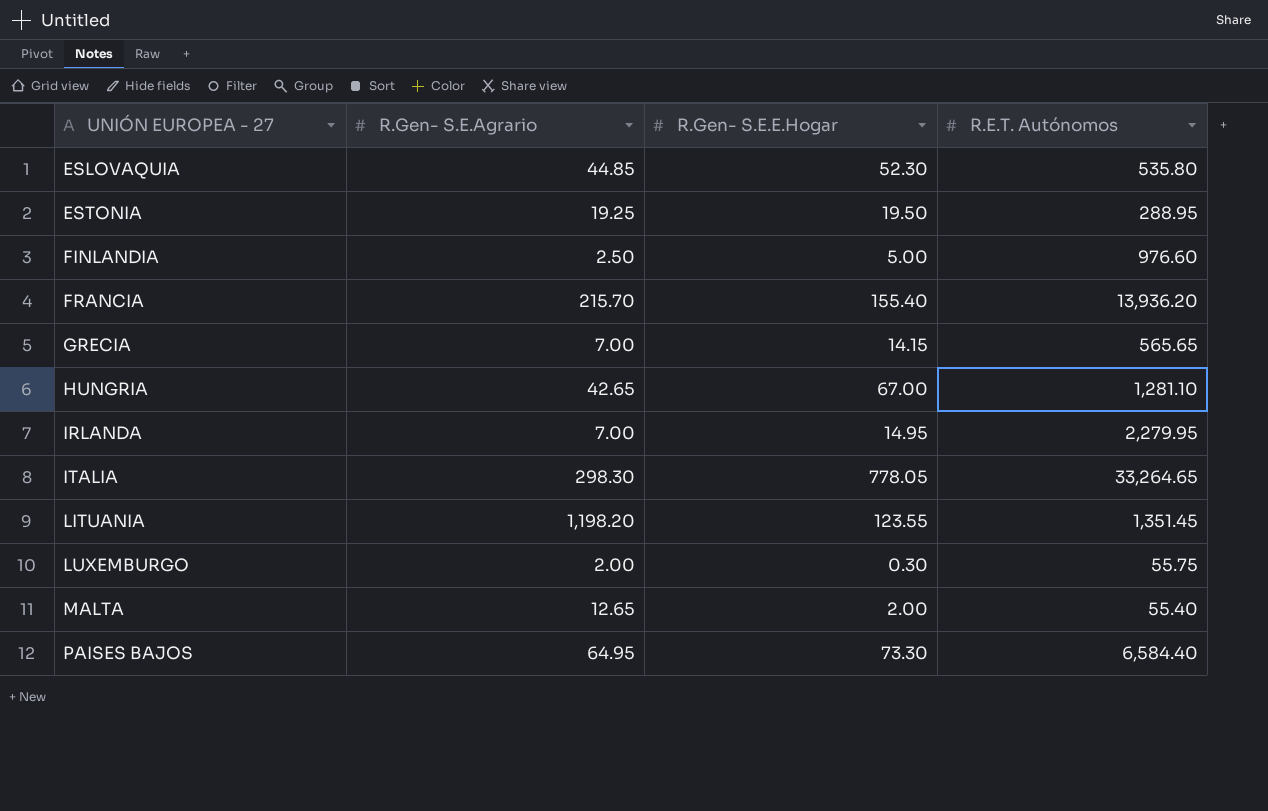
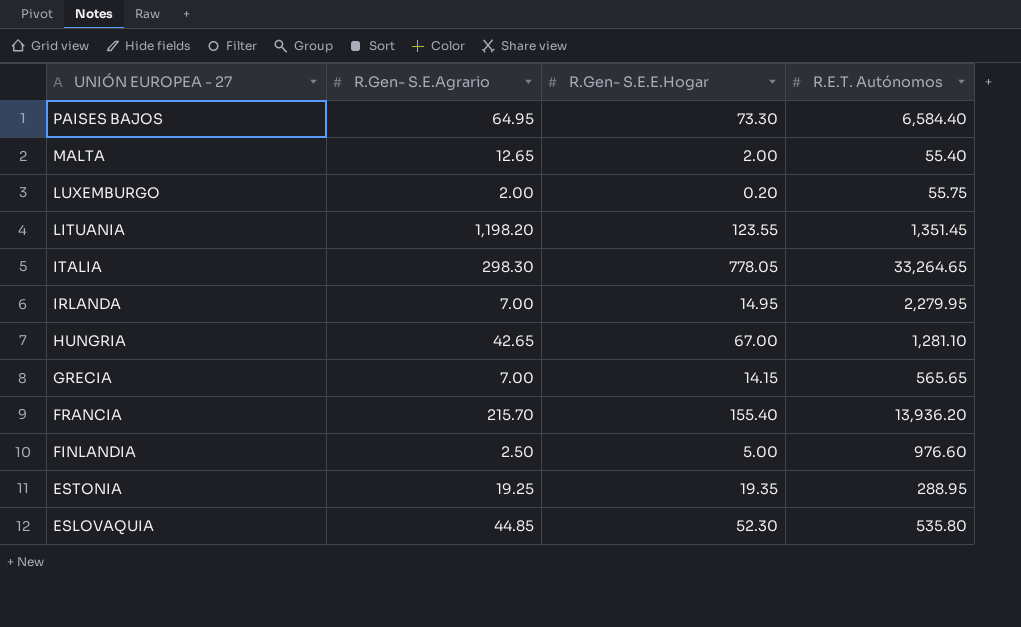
row order: UNIÓN EUROPEA - 27 ascending -> UNIÓN EUROPEA - 27 descending
LUXEMBURGO | R.Gen- S.E.E.Hogar: 0.30 -> 0.20
ESTONIA | R.Gen- S.E.E.Hogar: 19.50 -> 19.35

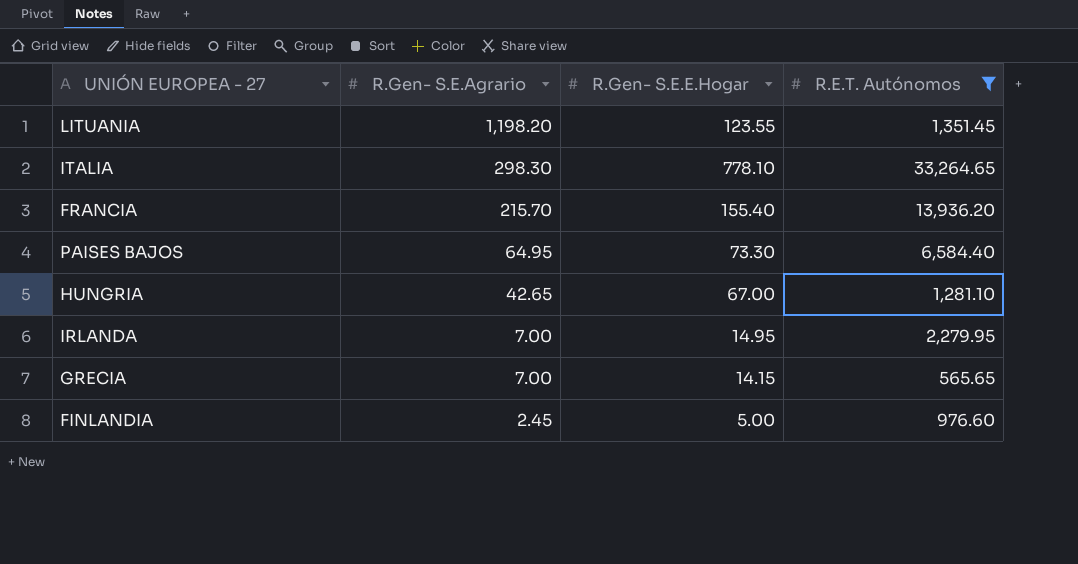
filter: none -> R.E.T. Autónomos >= 565.65
row order: UNIÓN EUROPEA - 27 descending -> R.Gen- S.E.Agrario descending
ITALIA | R.Gen- S.E.E.Hogar: 778.05 -> 778.10
FINLANDIA | R.Gen- S.E.Agrario: 2.50 -> 2.45

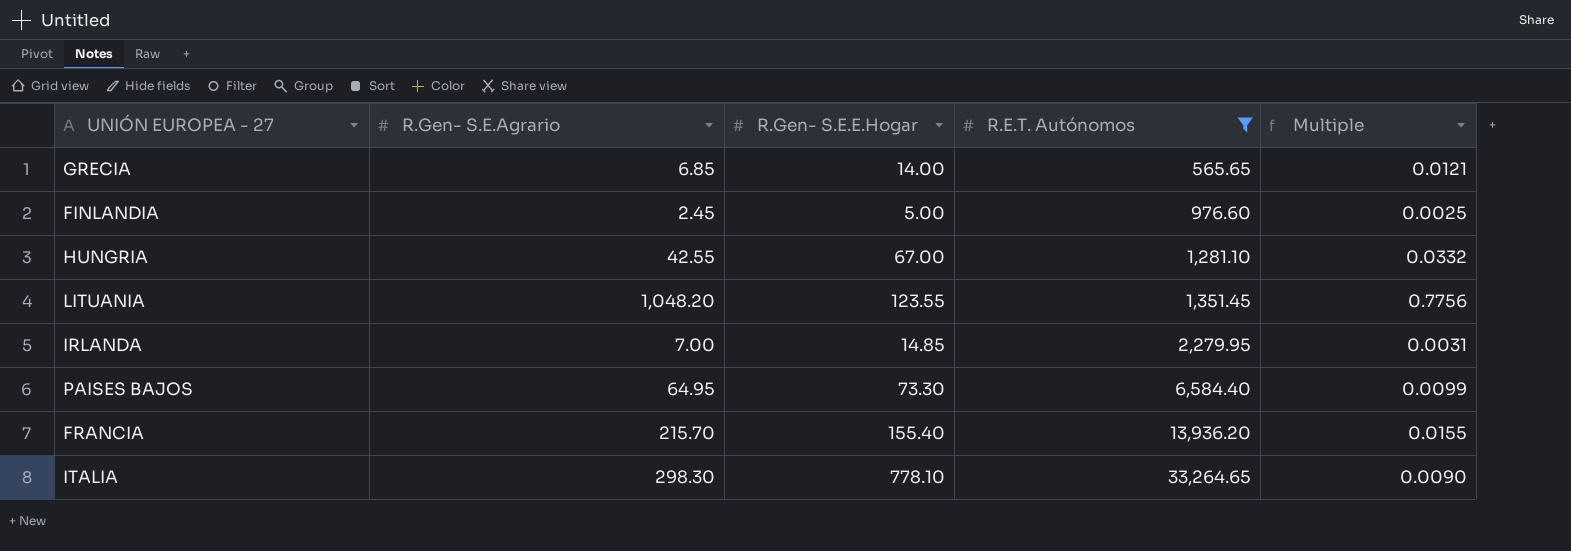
row order: R.Gen- S.E.Agrario descending -> R.E.T. Autónomos ascending
column Multiple | formula: none -> [R.Gen- S.E.Agrario] / [R.E.T. Autónomos]
GRECIA | R.Gen- S.E.Agrario: 7.00 -> 6.85
GRECIA | R.Gen- S.E.E.Hogar: 14.15 -> 14.00
HUNGRIA | R.Gen- S.E.Agrario: 42.65 -> 42.55
LITUANIA | R.Gen- S.E.Agrario: 1,198.20 -> 1,048.20
IRLANDA | R.Gen- S.E.E.Hogar: 14.95 -> 14.85

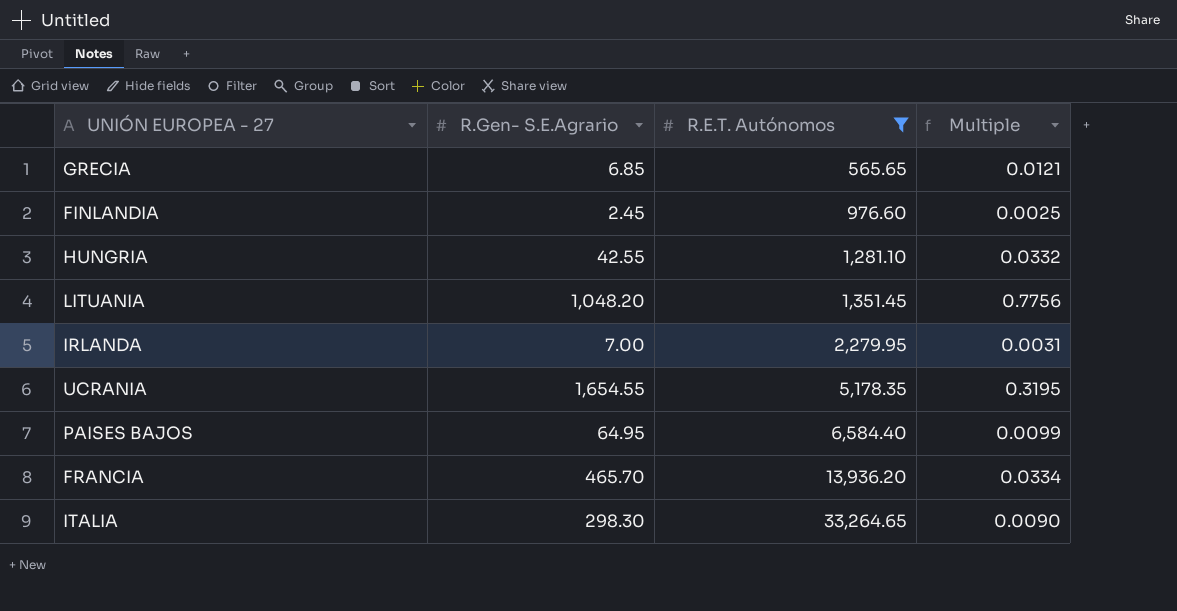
column R.Gen- S.E.E.Hogar | position: 3 -> none
row UCRANIA: none -> 1,654.55 | 5,178.35 | 0.3195
FRANCIA | R.Gen- S.E.Agrario: 215.70 -> 465.70
FRANCIA | Multiple: 0.0155 -> 0.0334

